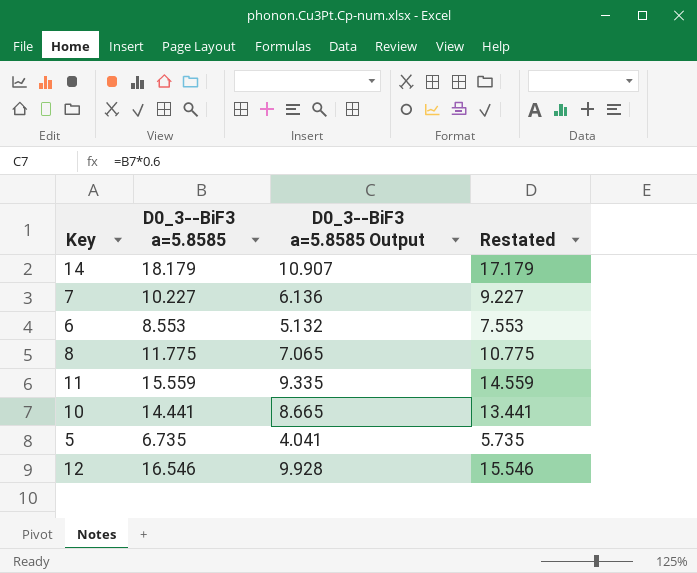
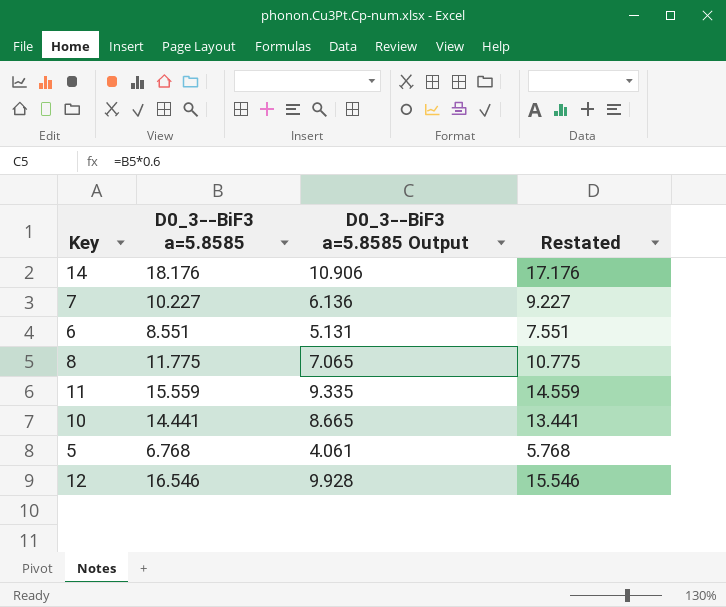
14 | D0_3--BiF3 a=5.8585: 18.179 -> 18.176
14 | D0_3--BiF3 a=5.8585 Output: 10.907 -> 10.906
14 | Restated: 17.179 -> 17.176
6 | D0_3--BiF3 a=5.8585: 8.553 -> 8.551
6 | D0_3--BiF3 a=5.8585 Output: 5.132 -> 5.131
6 | Restated: 7.553 -> 7.551
5 | D0_3--BiF3 a=5.8585: 6.735 -> 6.768
5 | D0_3--BiF3 a=5.8585 Output: 4.041 -> 4.061
5 | Restated: 5.735 -> 5.768

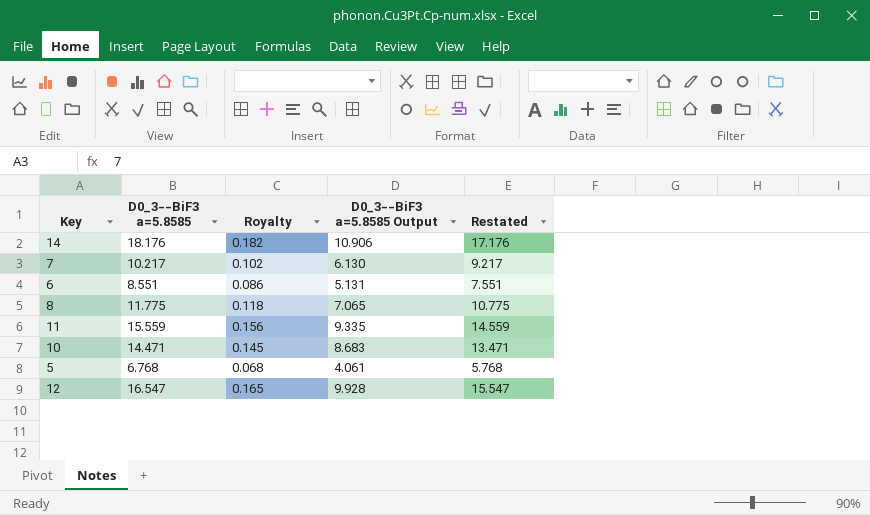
column Royalty | formula: none -> [D0_3--BiF3 a=5.8585] * 0.01
7 | D0_3--BiF3 a=5.8585: 10.227 -> 10.217
7 | D0_3--BiF3 a=5.8585 Output: 6.136 -> 6.130
7 | Restated: 9.227 -> 9.217
10 | D0_3--BiF3 a=5.8585: 14.441 -> 14.471
10 | D0_3--BiF3 a=5.8585 Output: 8.665 -> 8.683
10 | Restated: 13.441 -> 13.471
12 | D0_3--BiF3 a=5.8585: 16.546 -> 16.547
12 | Restated: 15.546 -> 15.547

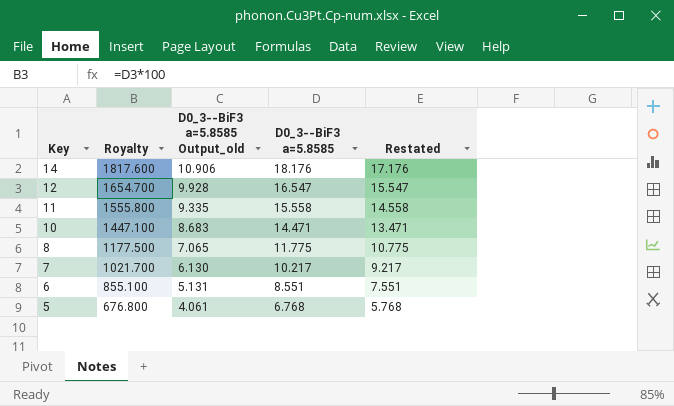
row order: none -> Key descending
column Royalty | formula: [D0_3--BiF3 a=5.8585] * 0.01 -> [D0_3--BiF3 a=5.8585] * 100
column name: D0_3--BiF3 a=5.8585 Output -> D0_3--BiF3 a=5.8585 Output_old
column D0_3--BiF3 a=5.8585 | position: 2 -> 4
11 | D0_3--BiF3 a=5.8585: 15.559 -> 15.558
11 | Restated: 14.559 -> 14.558

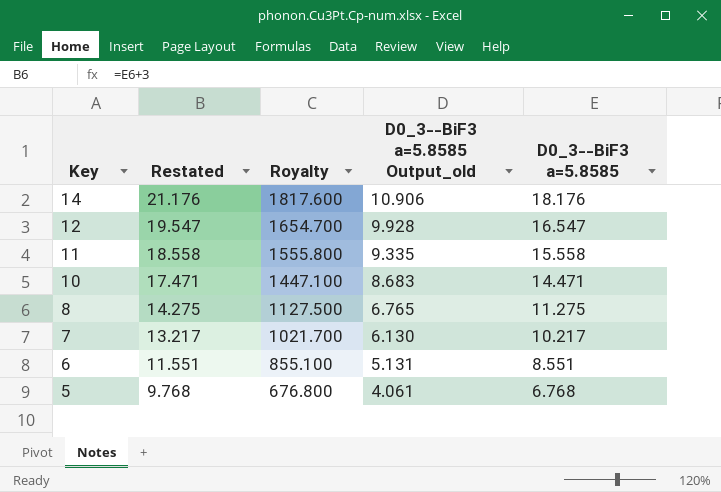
column Restated | formula: [D0_3--BiF3 a=5.8585] - 1 -> [D0_3--BiF3 a=5.8585] + 3
column Restated | position: 5 -> 2
8 | Royalty: 1177.500 -> 1127.500
8 | D0_3--BiF3 a=5.8585 Output_old: 7.065 -> 6.765
8 | D0_3--BiF3 a=5.8585: 11.775 -> 11.275

